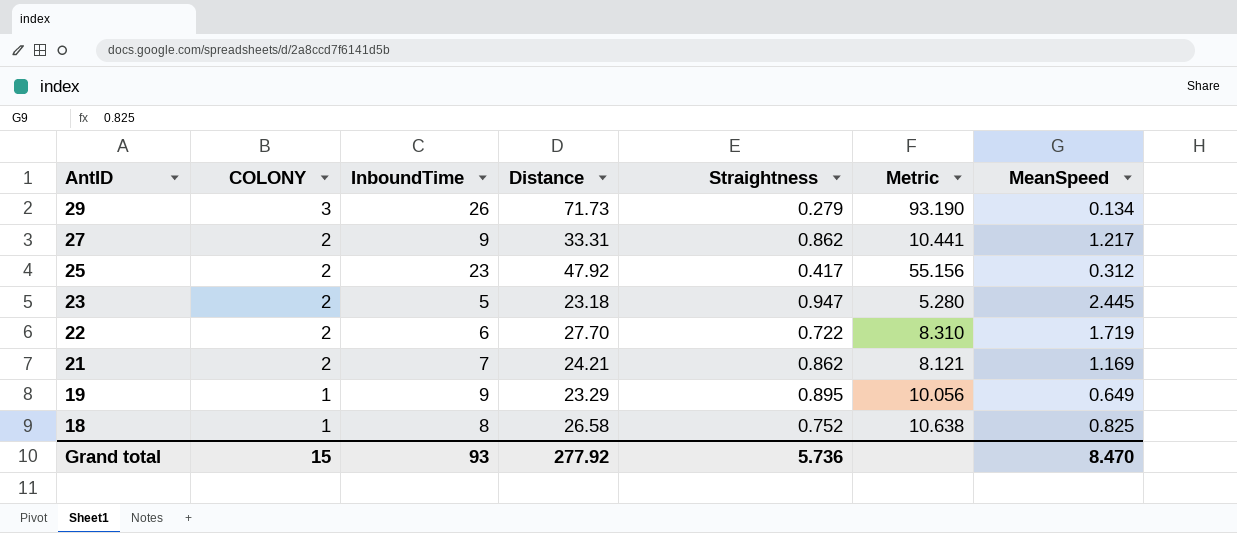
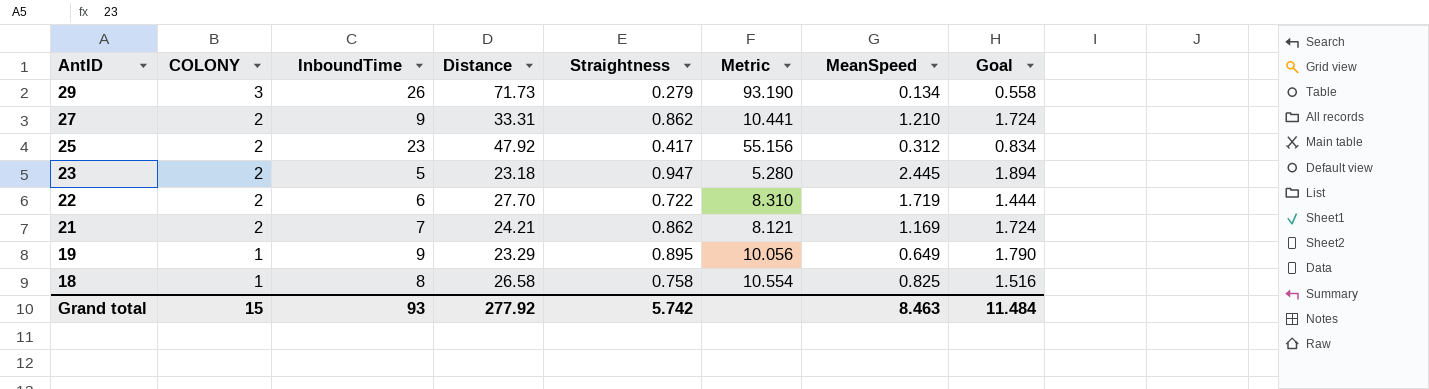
column Goal | formula: none -> [Straightness] * 2
27 | MeanSpeed: 1.217 -> 1.210
18 | Straightness: 0.752 -> 0.758
18 | Metric: 10.638 -> 10.554
Grand total | Straightness: 5.736 -> 5.742
Grand total | MeanSpeed: 8.470 -> 8.463

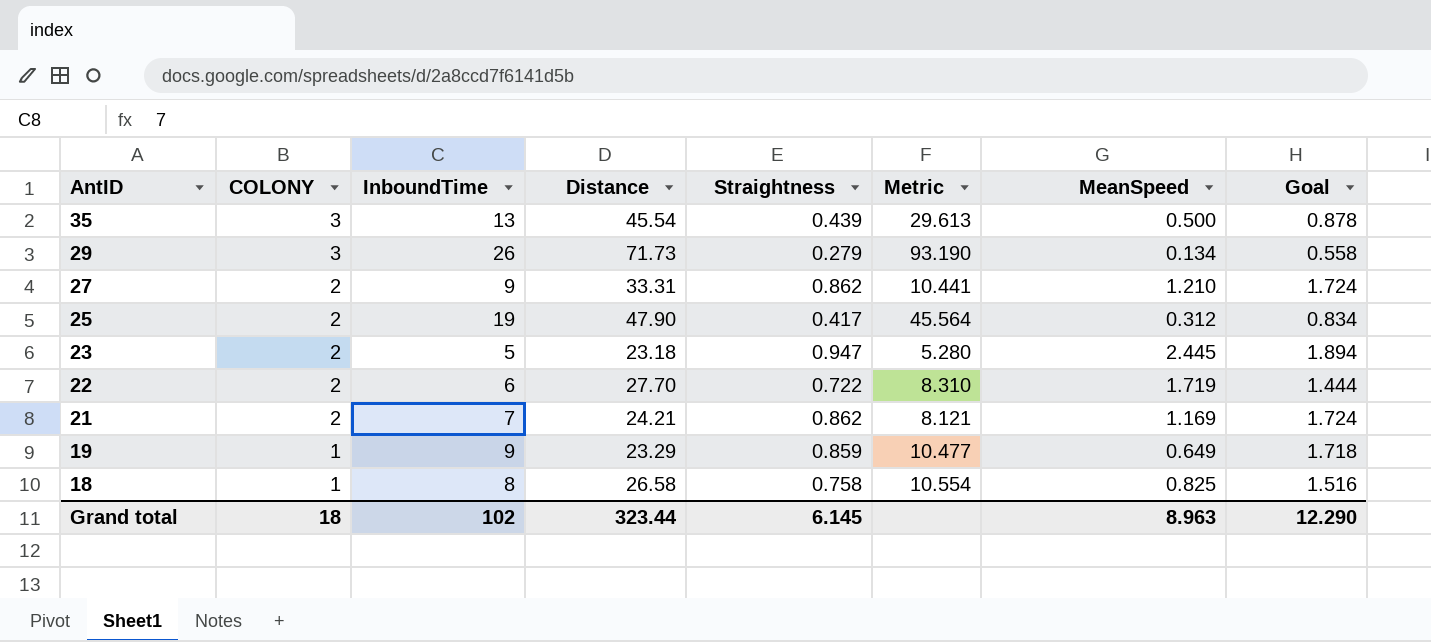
row 35: none -> 3 | 13 | 45.54 | 0.439 | 29.613 | 0.500 | 0.878
25 | InboundTime: 23 -> 19
25 | Distance: 47.92 -> 47.90
25 | Metric: 55.156 -> 45.564
19 | Straightness: 0.895 -> 0.859
19 | Metric: 10.056 -> 10.477
19 | Goal: 1.790 -> 1.718
Grand total | COLONY: 15 -> 18
Grand total | InboundTime: 93 -> 102
Grand total | Distance: 277.92 -> 323.44
Grand total | Straightness: 5.742 -> 6.145
Grand total | MeanSpeed: 8.463 -> 8.963
Grand total | Goal: 11.484 -> 12.290

